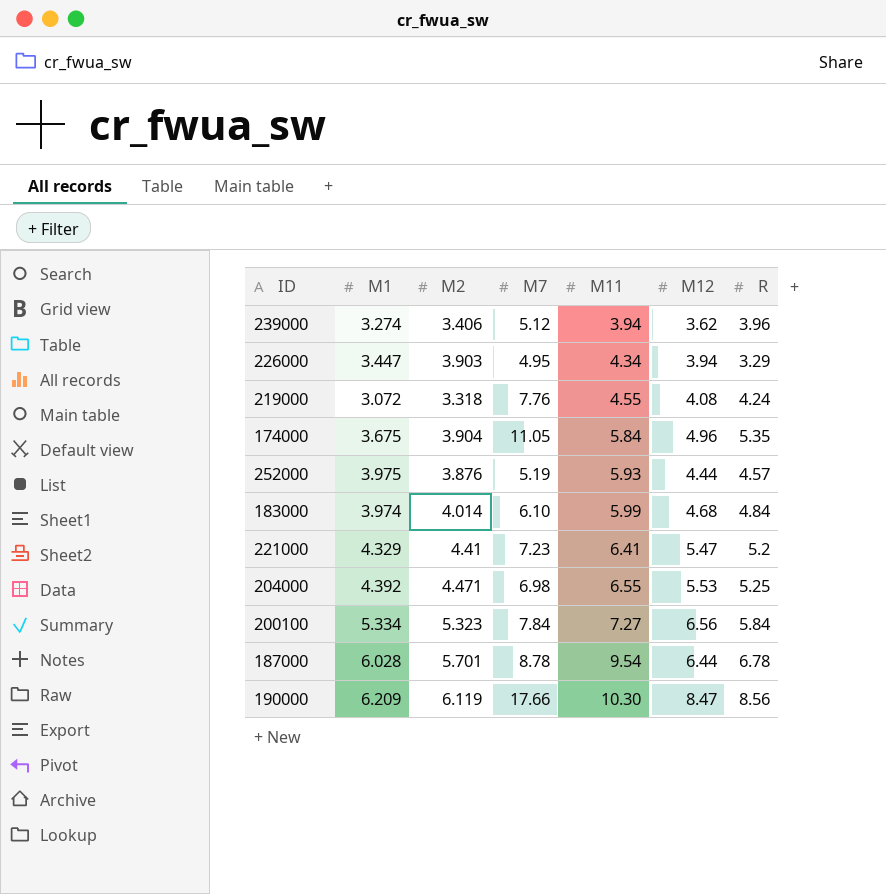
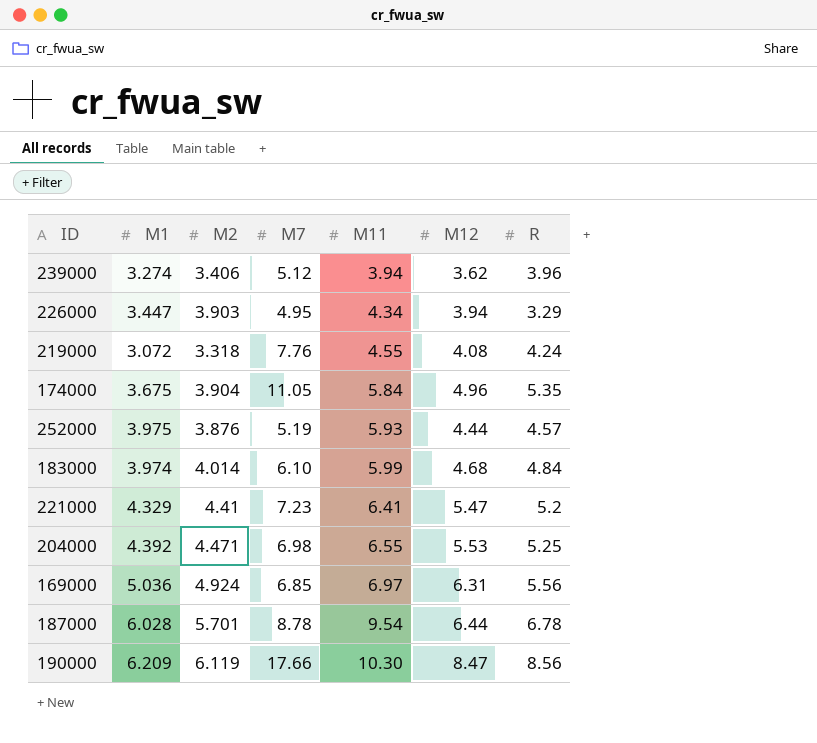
row 200100: 5.334 | 5.323 | 7.84 | 7.27 | 6.56 | 5.84 -> none
row 169000: none -> 5.036 | 4.924 | 6.85 | 6.97 | 6.31 | 5.56

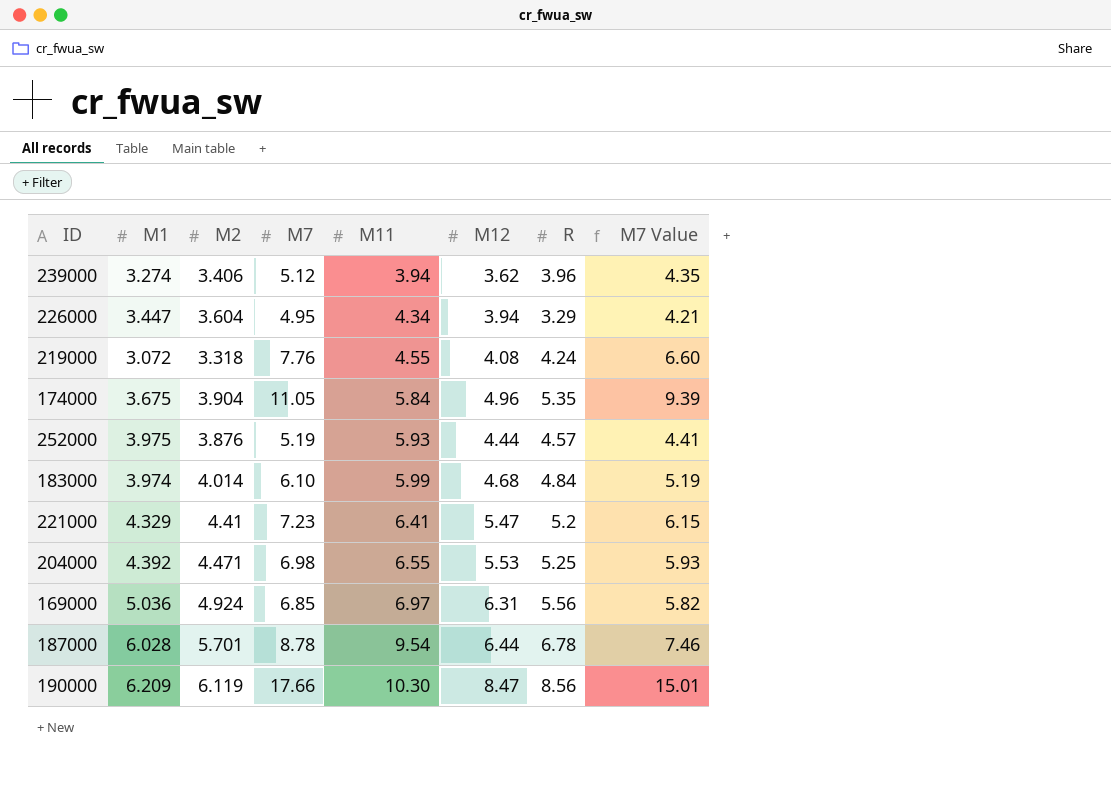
column M7 Value | formula: none -> [M7] * 0.85
226000 | M2: 3.903 -> 3.604

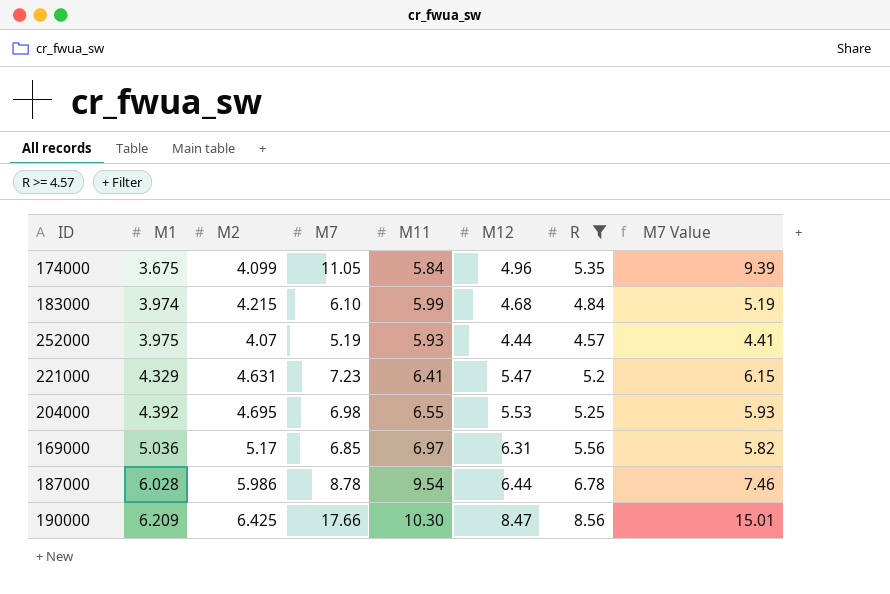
filter: none -> R >= 4.57
row order: M11 ascending -> M1 ascending
174000 | M2: 3.904 -> 4.099
183000 | M2: 4.014 -> 4.215
252000 | M2: 3.876 -> 4.07
221000 | M2: 4.41 -> 4.631
204000 | M2: 4.471 -> 4.695
169000 | M2: 4.924 -> 5.17
187000 | M2: 5.701 -> 5.986
190000 | M2: 6.119 -> 6.425

